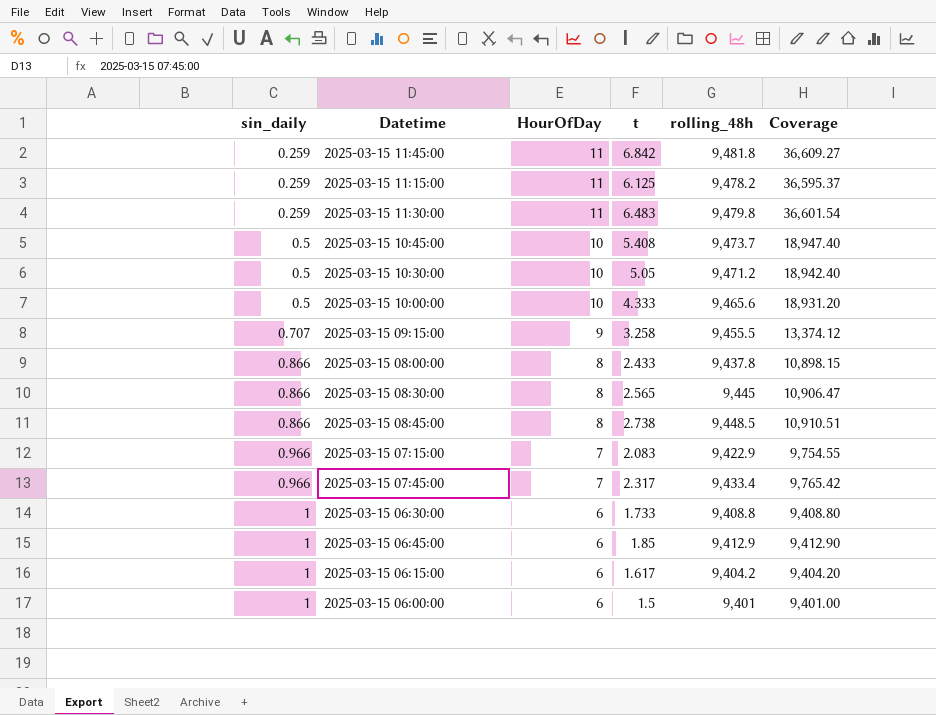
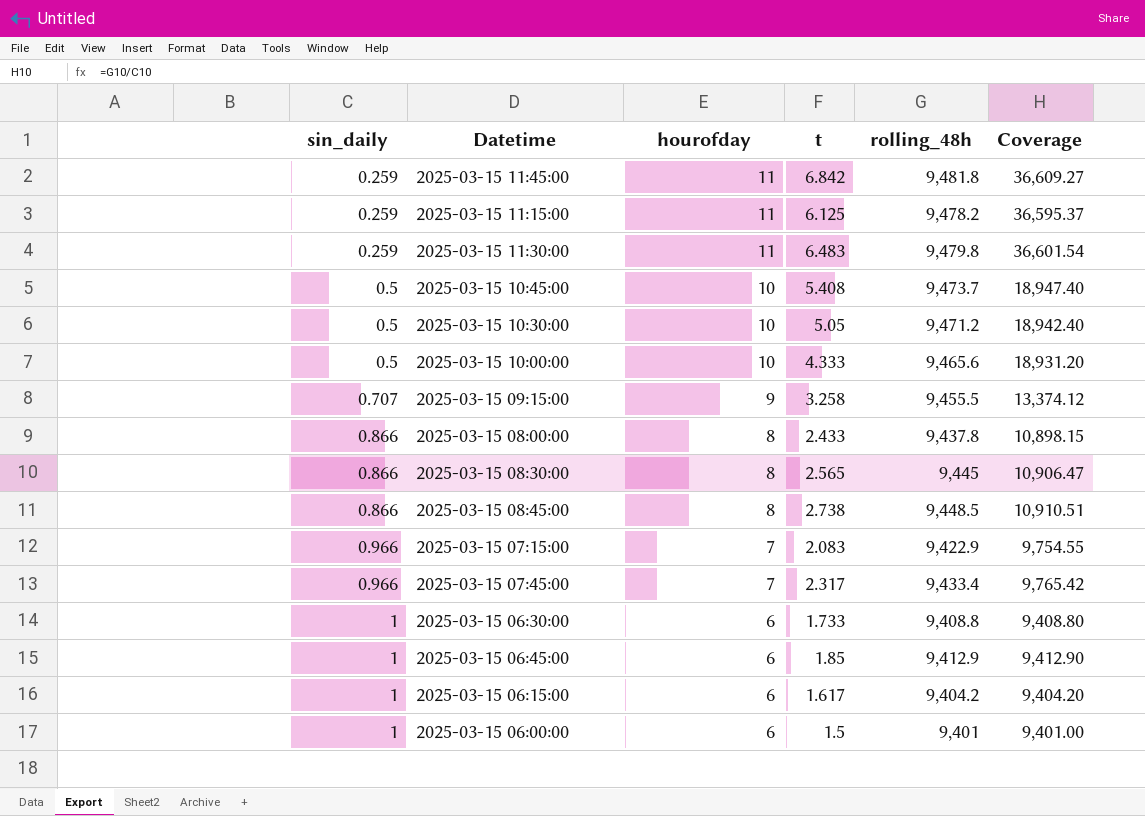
column name: HourOfDay -> hourofday

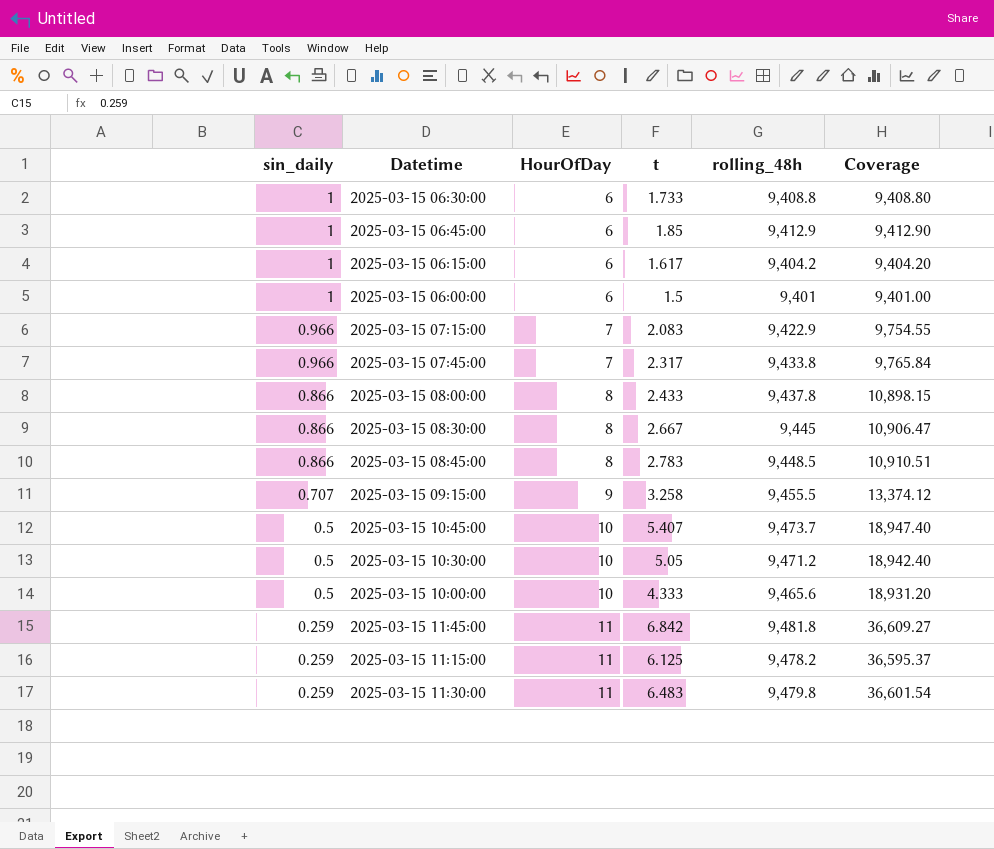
row order: sin_daily ascending -> sin_daily descending
column name: hourofday -> HourOfDay
2025-03-15 07:45:00 | rolling_48h: 9,433.4 -> 9,433.8
2025-03-15 07:45:00 | Coverage: 9,765.42 -> 9,765.84
2025-03-15 08:30:00 | t: 2.565 -> 2.667
2025-03-15 08:45:00 | t: 2.738 -> 2.783
2025-03-15 10:45:00 | t: 5.408 -> 5.407

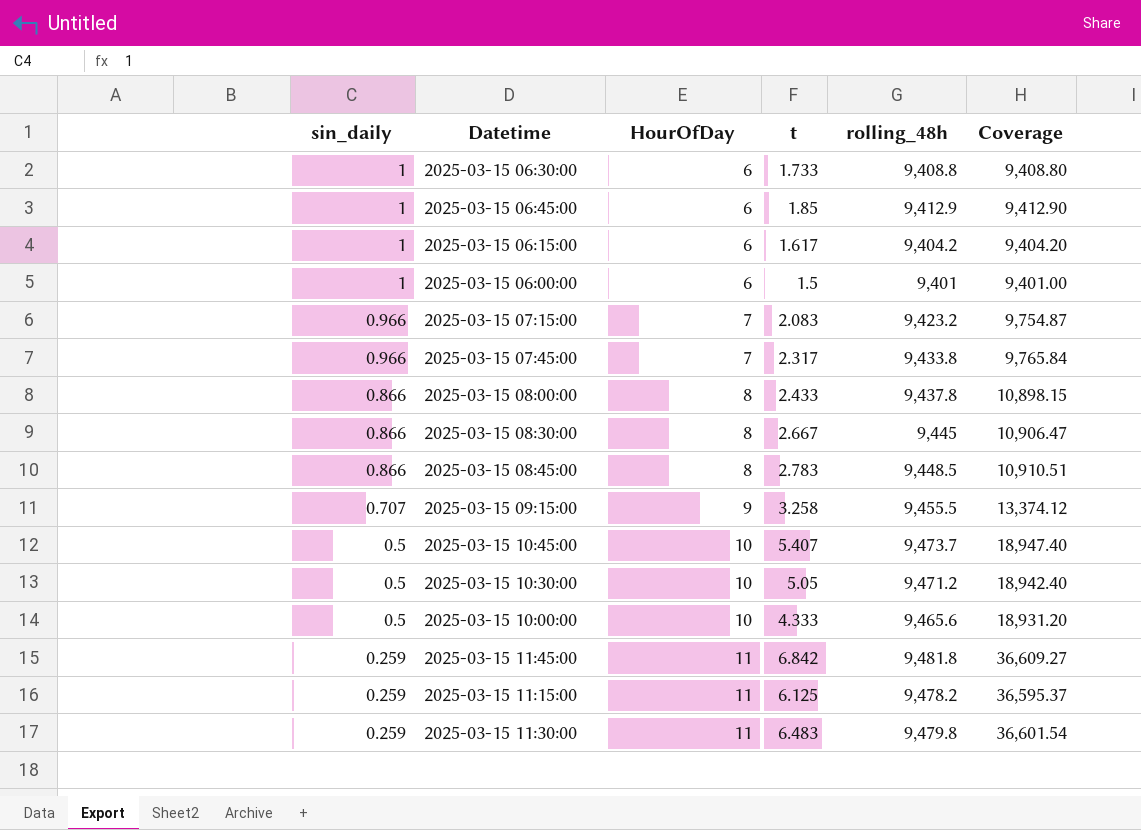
2025-03-15 07:15:00 | rolling_48h: 9,422.9 -> 9,423.2
2025-03-15 07:15:00 | Coverage: 9,754.55 -> 9,754.87

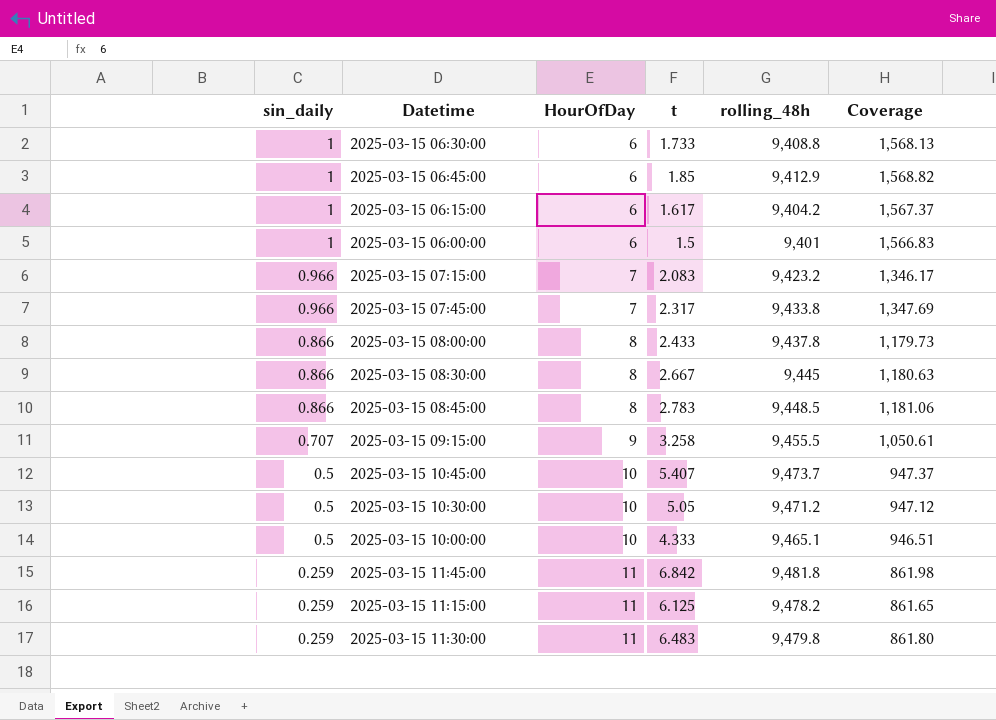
column Coverage | formula: [rolling_48h] / [sin_daily] -> [rolling_48h] / [HourOfDay]
2025-03-15 10:00:00 | rolling_48h: 9,465.6 -> 9,465.1

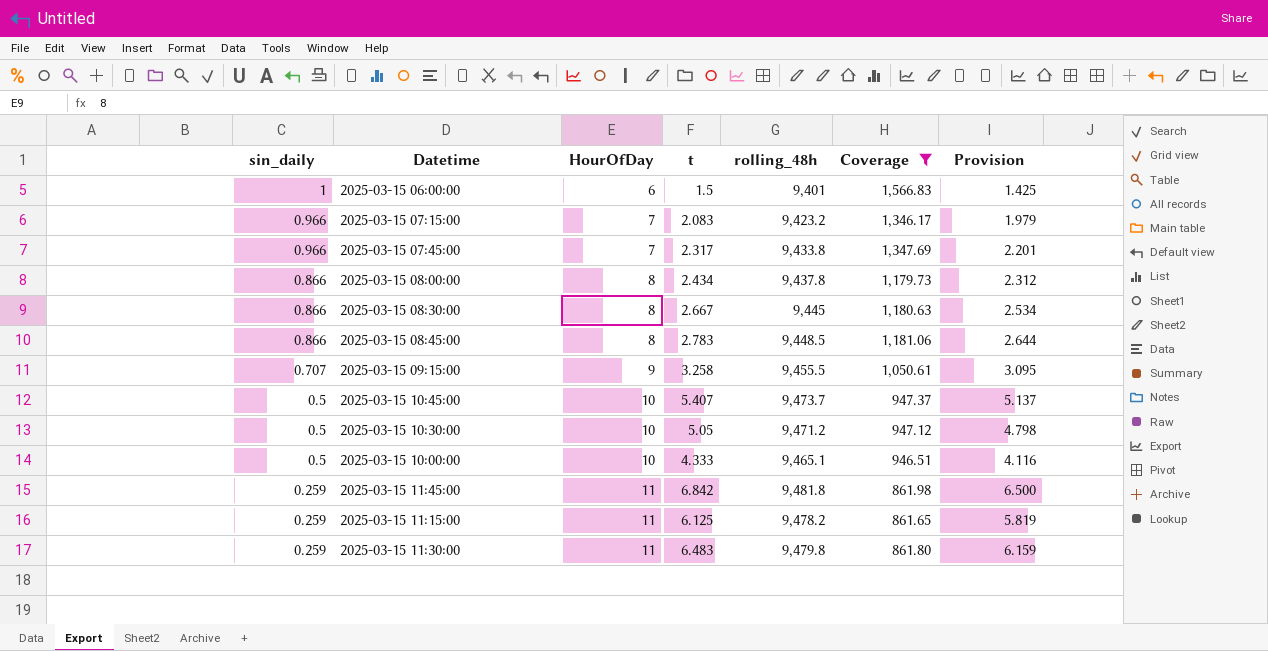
filter: none -> Coverage <= 1,566.83
column Provision | formula: none -> [t] * 0.95
2025-03-15 08:00:00 | t: 2.433 -> 2.434

